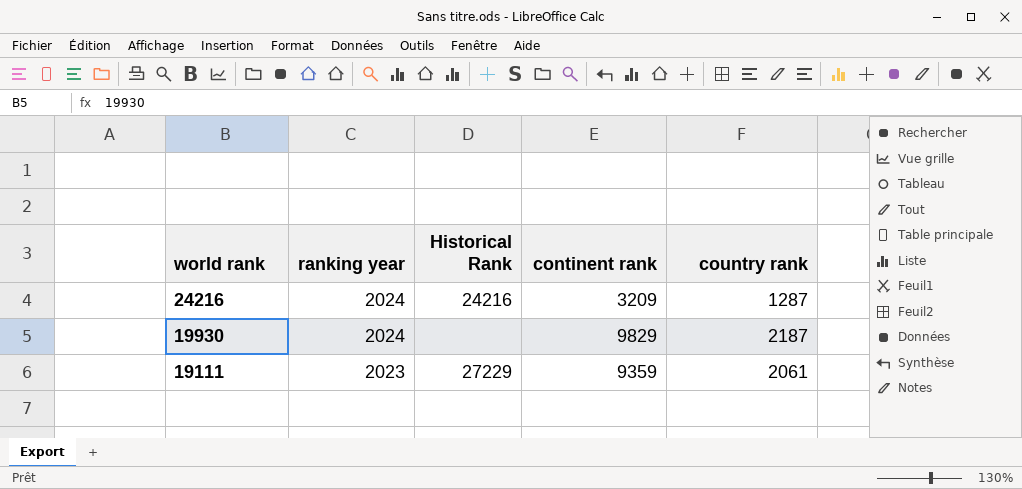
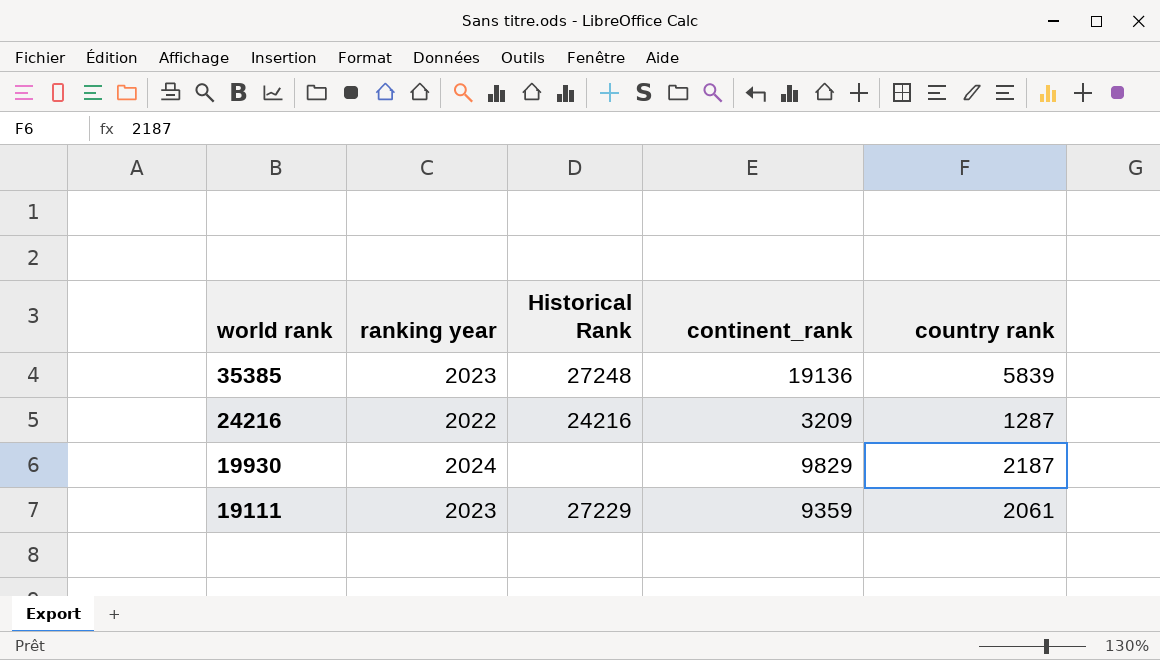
column name: continent rank -> continent_rank
row 35385: none -> 2023 | 27248 | 19136 | 5839
24216 | ranking year: 2024 -> 2022

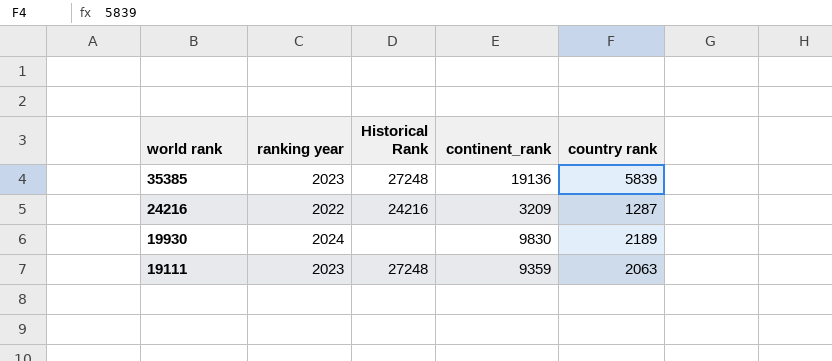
19930 | continent_rank: 9829 -> 9830
19930 | country rank: 2187 -> 2189
19111 | Historical Rank: 27229 -> 27248
19111 | country rank: 2061 -> 2063

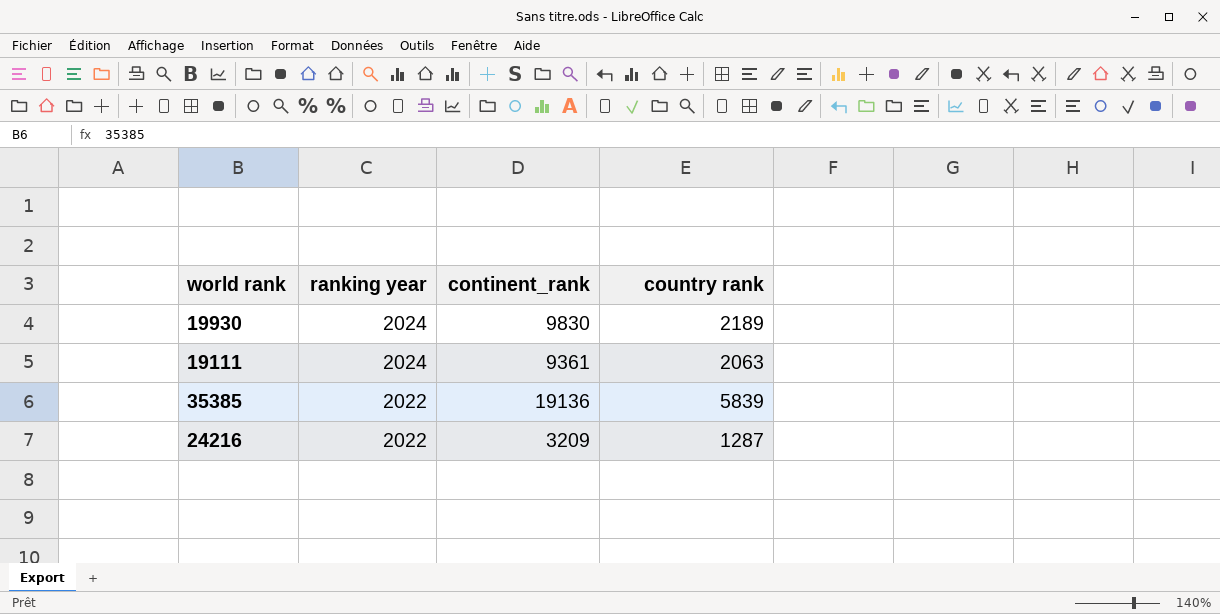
row order: world rank descending -> ranking year descending
column Historical Rank | position: 3 -> none
19111 | ranking year: 2023 -> 2024
19111 | continent_rank: 9359 -> 9361
35385 | ranking year: 2023 -> 2022

